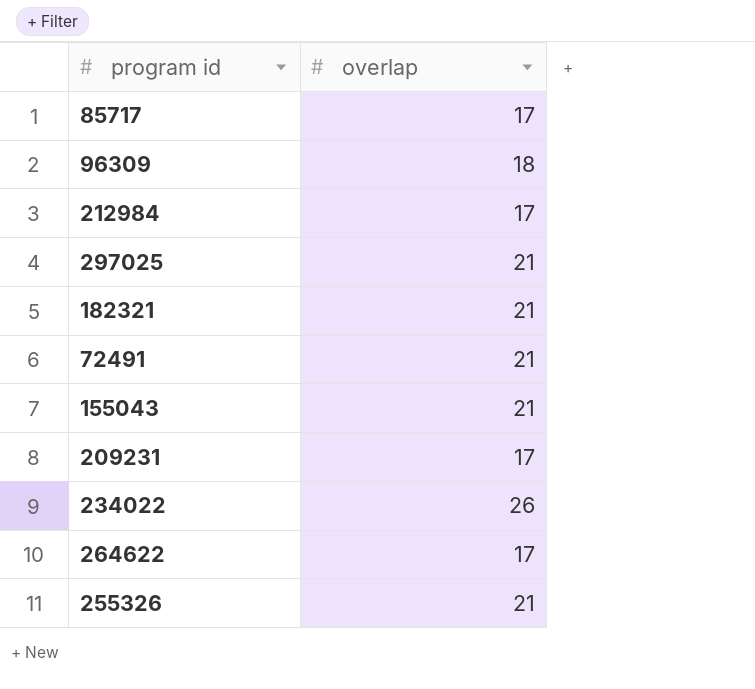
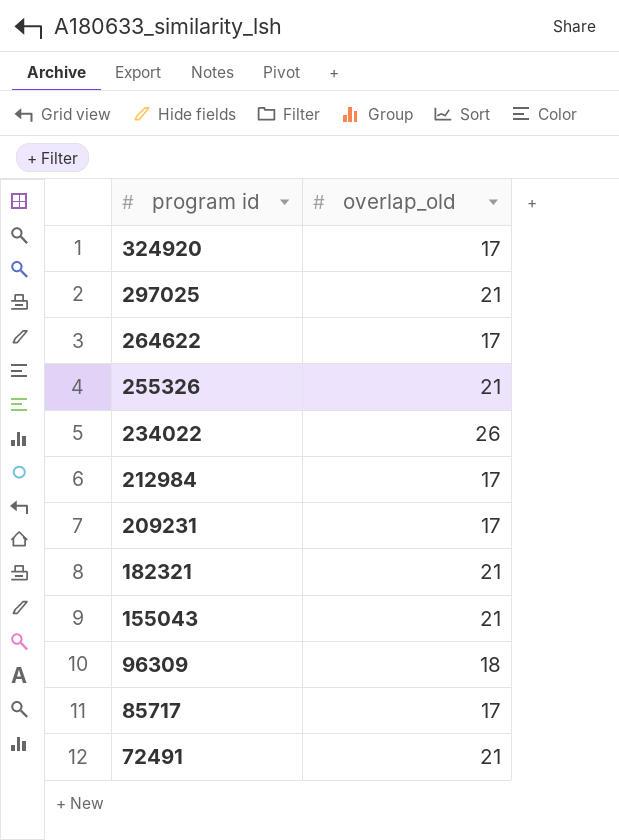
row order: none -> program id descending
column name: overlap -> overlap_old
row 324920: none -> 17

